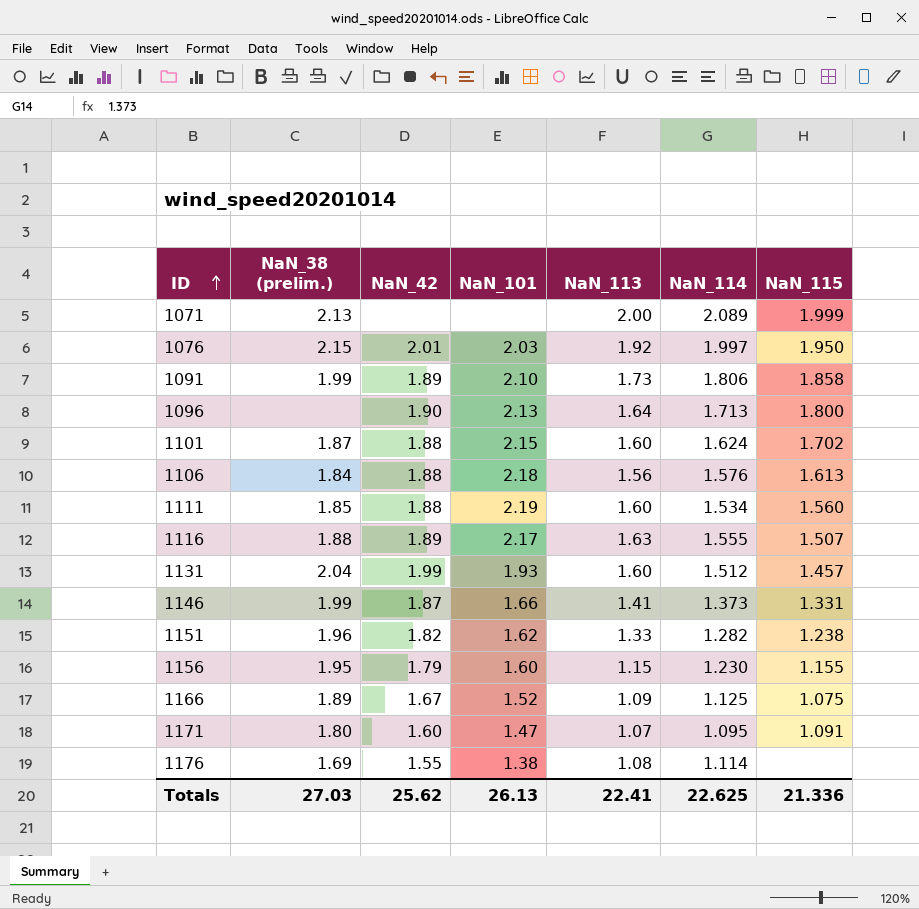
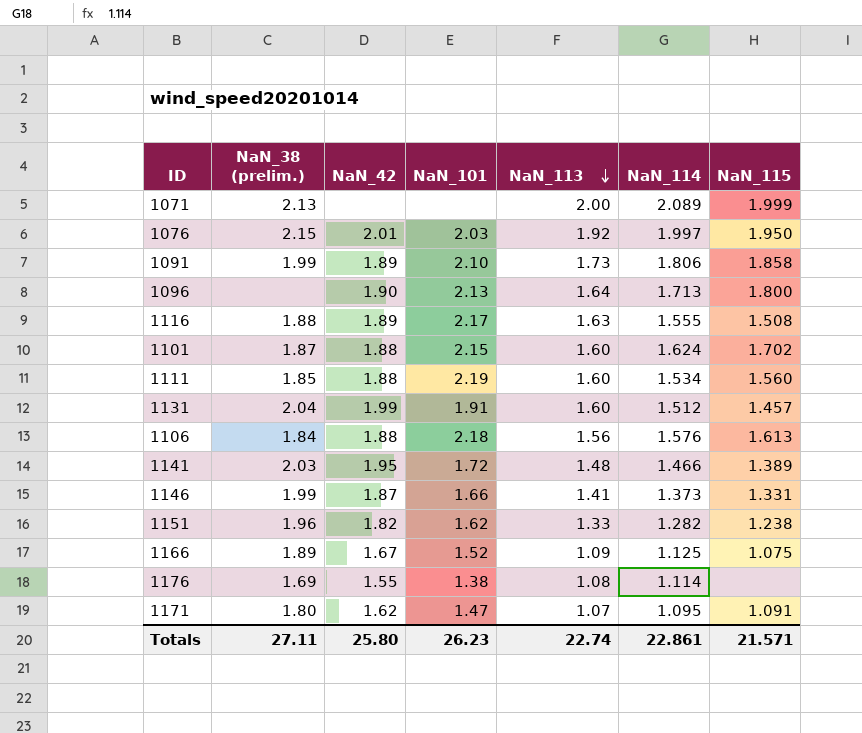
row order: ID ascending -> NaN_113 descending
row 1156: 1.95 | 1.79 | 1.60 | 1.15 | 1.230 | 1.155 -> none
1116 | NaN_115: 1.507 -> 1.508
1131 | NaN_101: 1.93 -> 1.91
row 1141: none -> 2.03 | 1.95 | 1.72 | 1.48 | 1.466 | 1.389
1171 | NaN_42: 1.60 -> 1.62
Totals | NaN_38 (prelim.): 27.03 -> 27.11
Totals | NaN_42: 25.62 -> 25.80
Totals | NaN_101: 26.13 -> 26.23
Totals | NaN_113: 22.41 -> 22.74
Totals | NaN_114: 22.625 -> 22.861
Totals | NaN_115: 21.336 -> 21.571

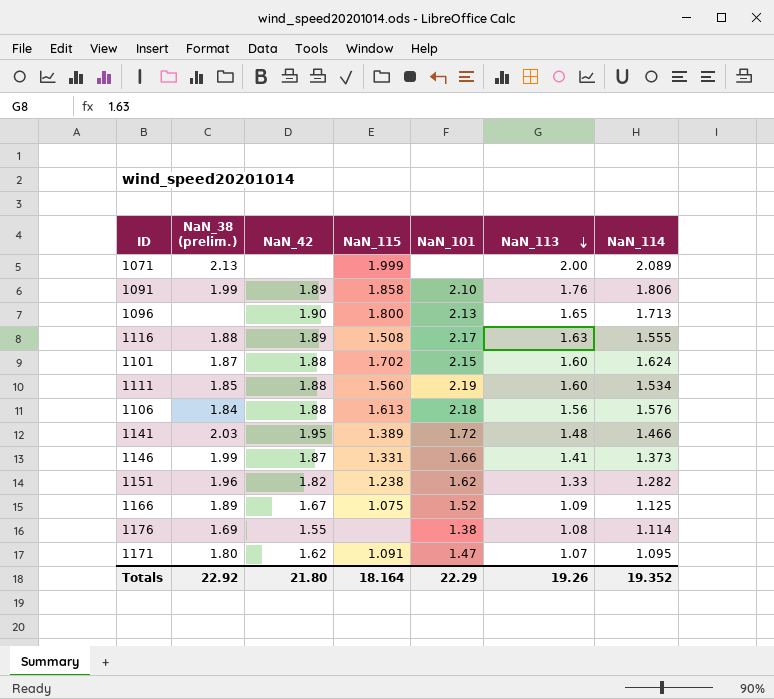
column NaN_115 | position: 7 -> 4
row 1076: 2.15 | 2.01 | 2.03 | 1.92 | 1.997 | 1.950 -> none
row 1131: 2.04 | 1.99 | 1.91 | 1.60 | 1.512 | 1.457 -> none
1091 | NaN_113: 1.73 -> 1.76
1096 | NaN_113: 1.64 -> 1.65
Totals | NaN_38 (prelim.): 27.11 -> 22.92
Totals | NaN_42: 25.80 -> 21.80
Totals | NaN_115: 21.571 -> 18.164
Totals | NaN_101: 26.23 -> 22.29
Totals | NaN_113: 22.74 -> 19.26
Totals | NaN_114: 22.861 -> 19.352

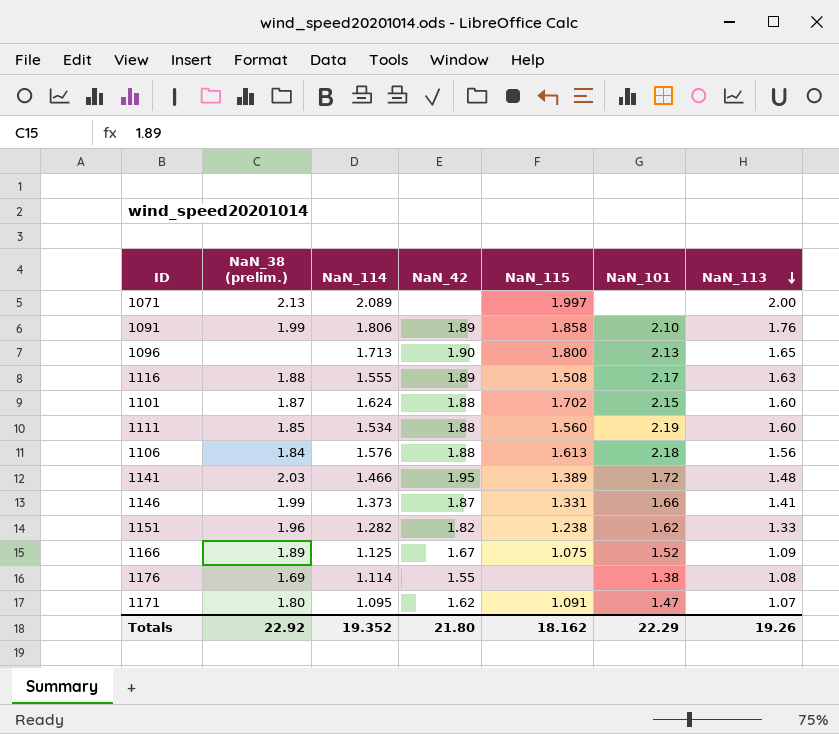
column NaN_114 | position: 7 -> 3
1071 | NaN_115: 1.999 -> 1.997
Totals | NaN_115: 18.164 -> 18.162

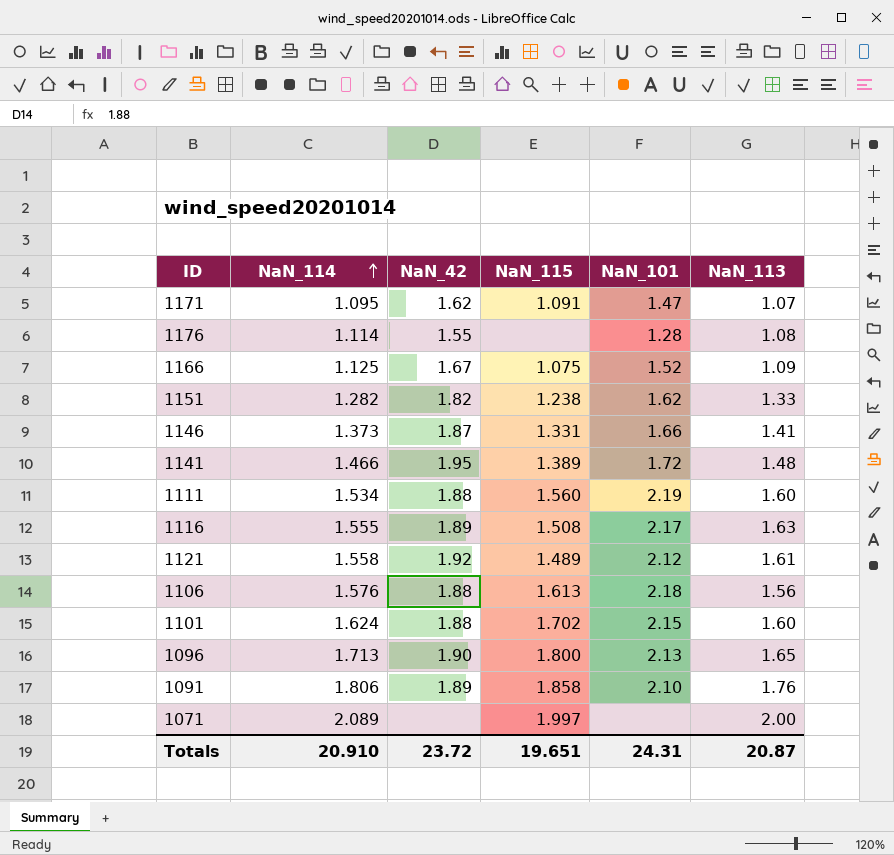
row order: NaN_113 descending -> NaN_114 ascending
column NaN_38 (prelim.) | position: 2 -> none
1176 | NaN_101: 1.38 -> 1.28
row 1121: none -> 1.558 | 1.92 | 1.489 | 2.12 | 1.61
Totals | NaN_114: 19.352 -> 20.910
Totals | NaN_42: 21.80 -> 23.72
Totals | NaN_115: 18.162 -> 19.651
Totals | NaN_101: 22.29 -> 24.31
Totals | NaN_113: 19.26 -> 20.87

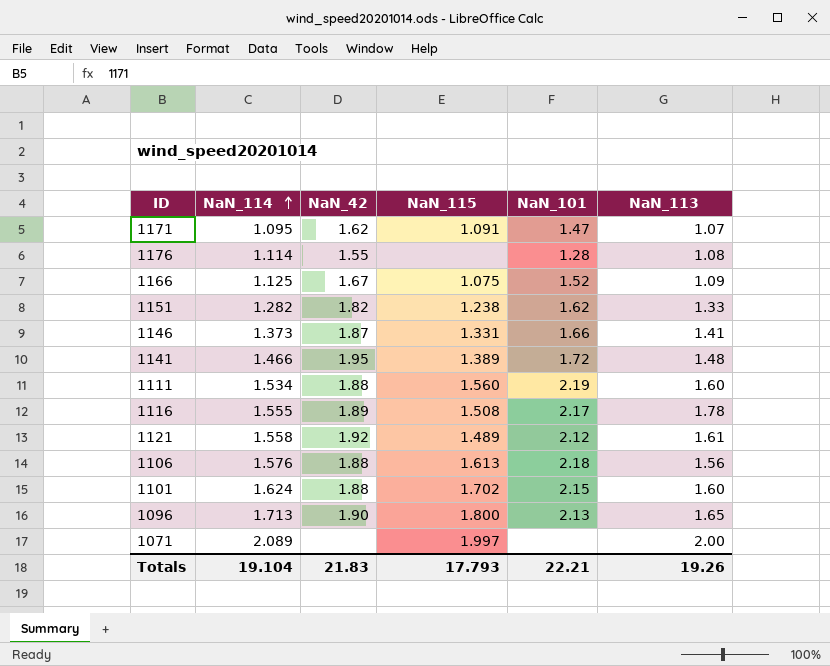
row 1091: 1.806 | 1.89 | 1.858 | 2.10 | 1.76 -> none
1116 | NaN_113: 1.63 -> 1.78
Totals | NaN_114: 20.910 -> 19.104
Totals | NaN_42: 23.72 -> 21.83
Totals | NaN_115: 19.651 -> 17.793
Totals | NaN_101: 24.31 -> 22.21
Totals | NaN_113: 20.87 -> 19.26

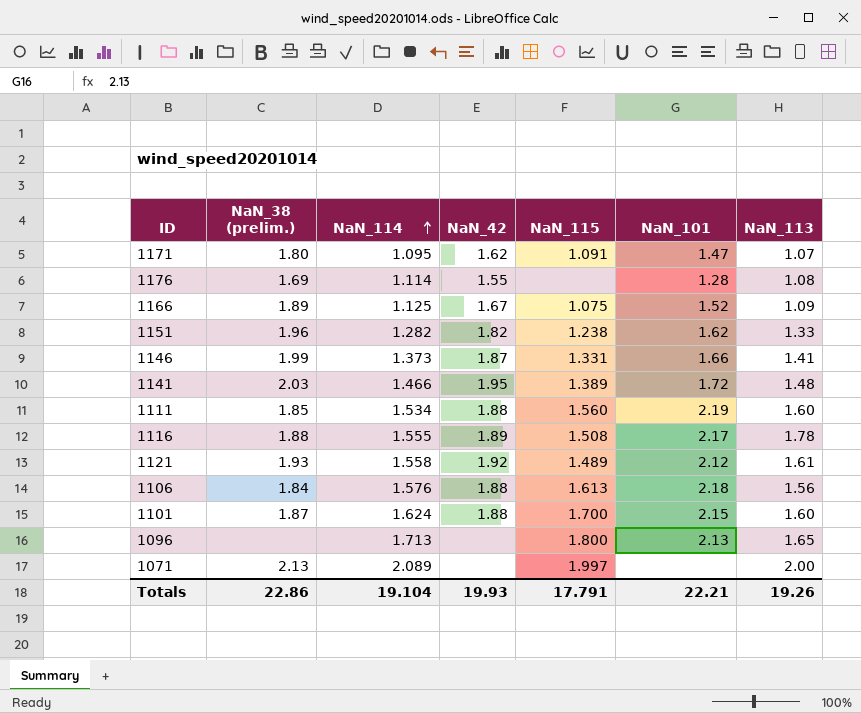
column NaN_38 (prelim.) | position: none -> 2
1101 | NaN_115: 1.702 -> 1.700
1096 | NaN_42: 1.90 -> none
Totals | NaN_42: 21.83 -> 19.93
Totals | NaN_115: 17.793 -> 17.791

